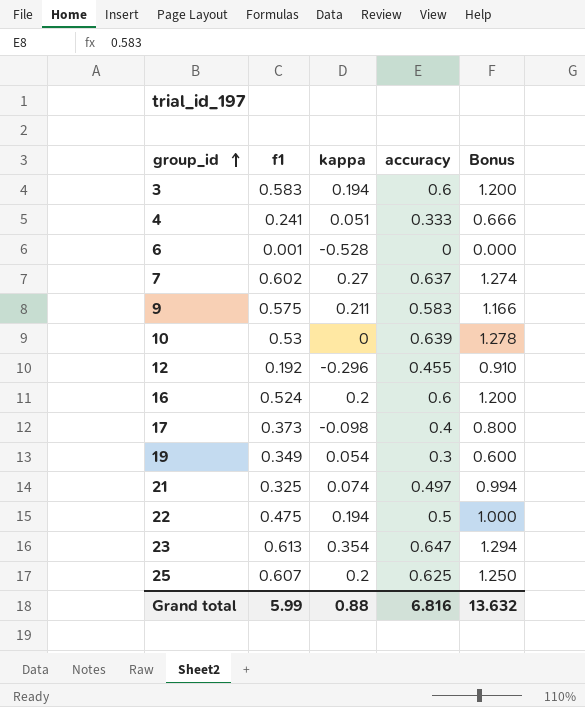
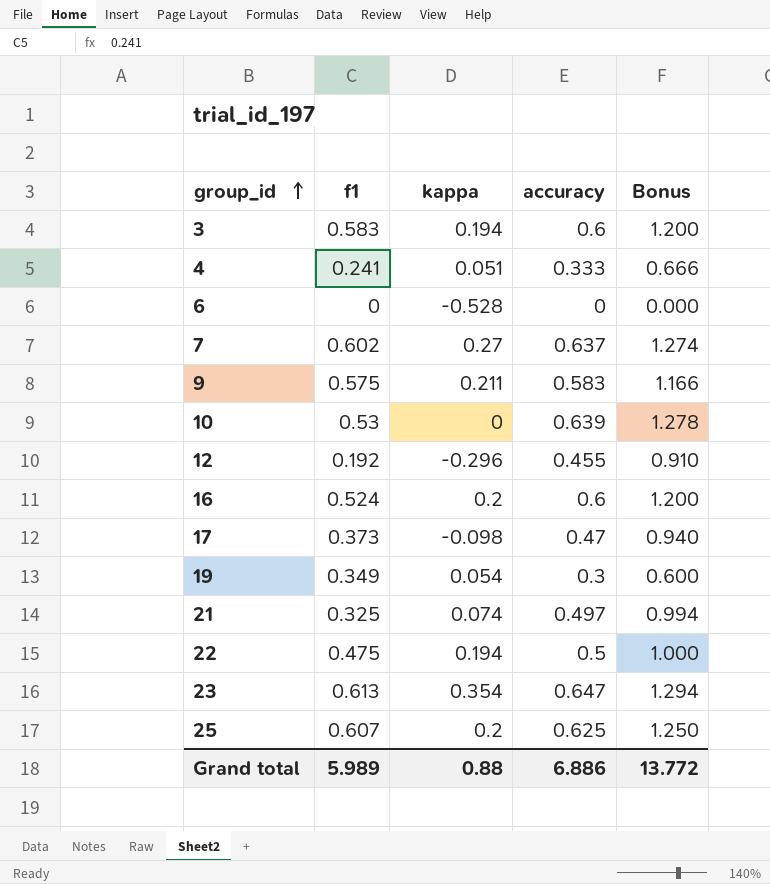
6 | f1: 0.001 -> 0
17 | accuracy: 0.4 -> 0.47
17 | Bonus: 0.800 -> 0.940
Grand total | f1: 5.99 -> 5.989
Grand total | accuracy: 6.816 -> 6.886
Grand total | Bonus: 13.632 -> 13.772

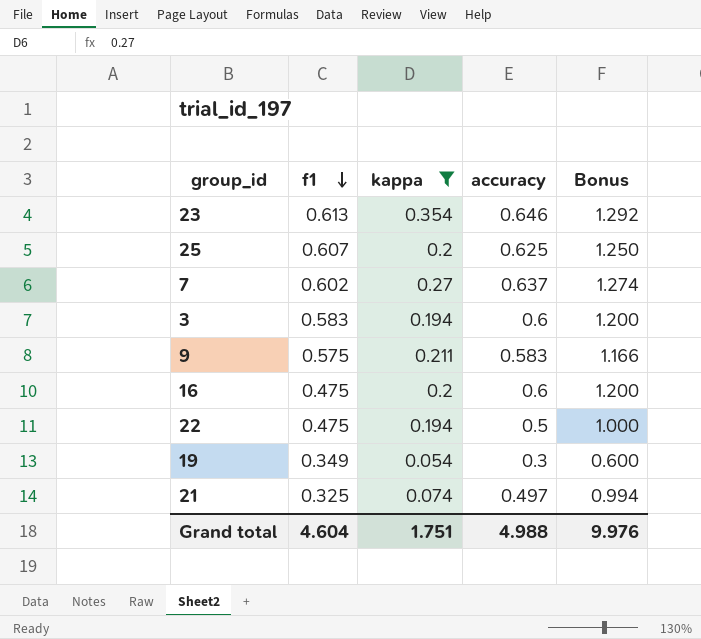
filter: none -> kappa >= 0.054
row order: group_id ascending -> f1 descending
23 | accuracy: 0.647 -> 0.646
23 | Bonus: 1.294 -> 1.292
16 | f1: 0.524 -> 0.475
Grand total | f1: 5.989 -> 4.604
Grand total | kappa: 0.88 -> 1.751
Grand total | accuracy: 6.886 -> 4.988
Grand total | Bonus: 13.772 -> 9.976

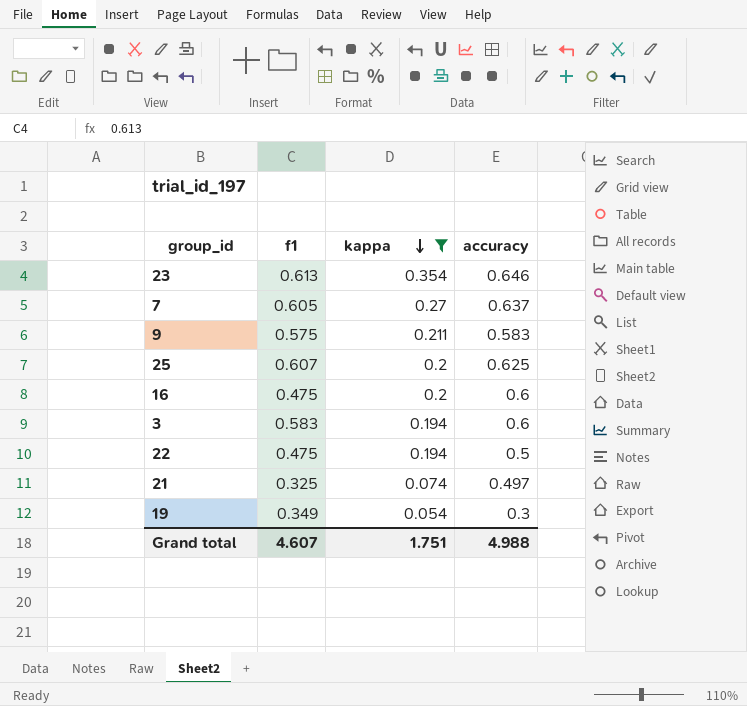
row order: f1 descending -> kappa descending
column Bonus | formula: [accuracy] * 2 -> none
7 | f1: 0.602 -> 0.605
Grand total | f1: 4.604 -> 4.607

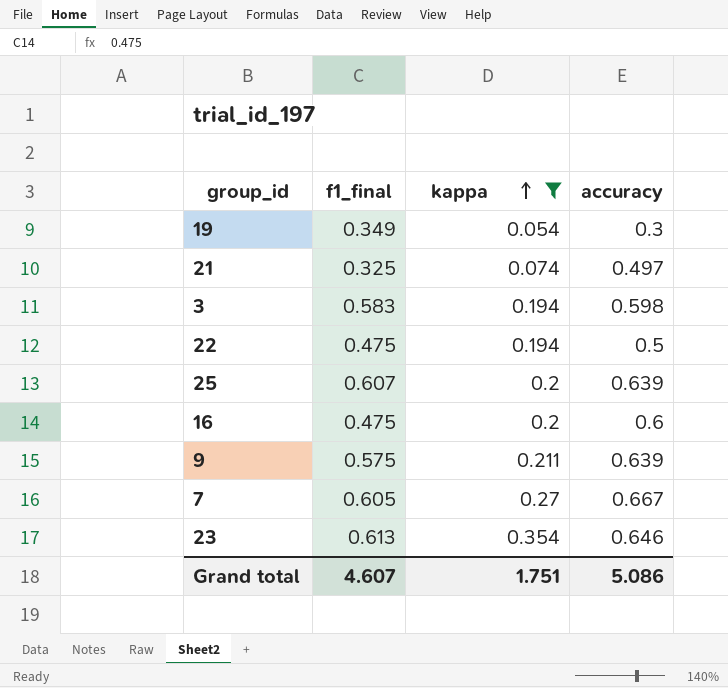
row order: kappa descending -> kappa ascending
column name: f1 -> f1_final
3 | accuracy: 0.6 -> 0.598
25 | accuracy: 0.625 -> 0.639
9 | accuracy: 0.583 -> 0.639
7 | accuracy: 0.637 -> 0.667
Grand total | accuracy: 4.988 -> 5.086

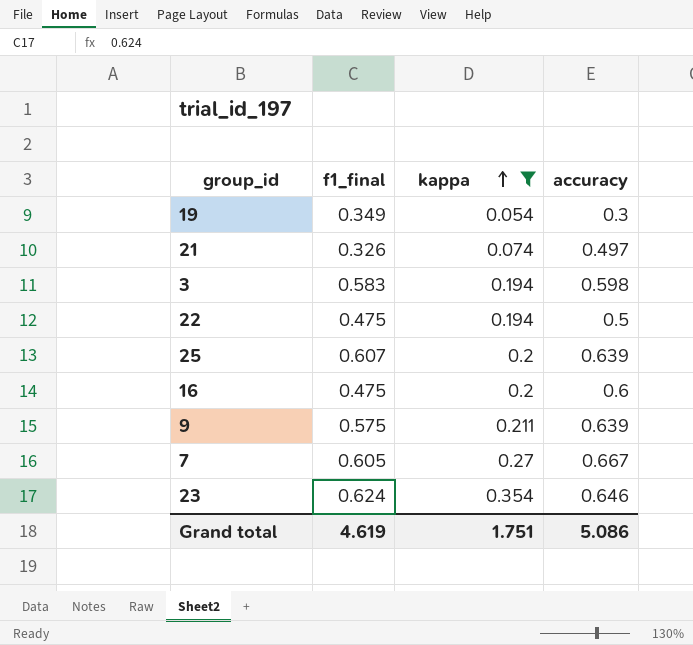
21 | f1_final: 0.325 -> 0.326
23 | f1_final: 0.613 -> 0.624
Grand total | f1_final: 4.607 -> 4.619

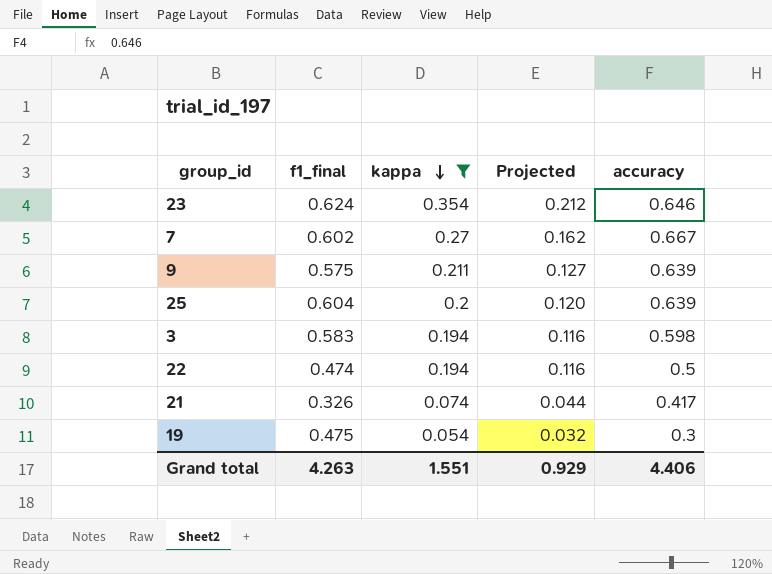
row order: kappa ascending -> kappa descending
column Projected | formula: none -> [kappa] * 0.6
row 16: 0.475 | 0.2 | 0.6 -> none
7 | f1_final: 0.605 -> 0.602
25 | f1_final: 0.607 -> 0.604
22 | f1_final: 0.475 -> 0.474
21 | accuracy: 0.497 -> 0.417
19 | f1_final: 0.349 -> 0.475
Grand total | f1_final: 4.619 -> 4.263
Grand total | kappa: 1.751 -> 1.551
Grand total | accuracy: 5.086 -> 4.406

